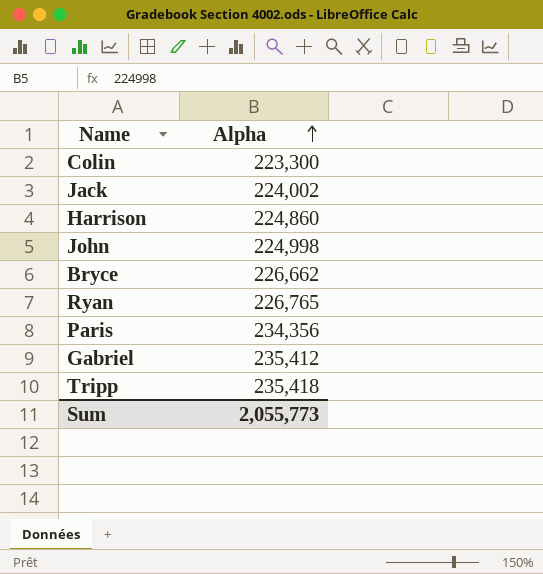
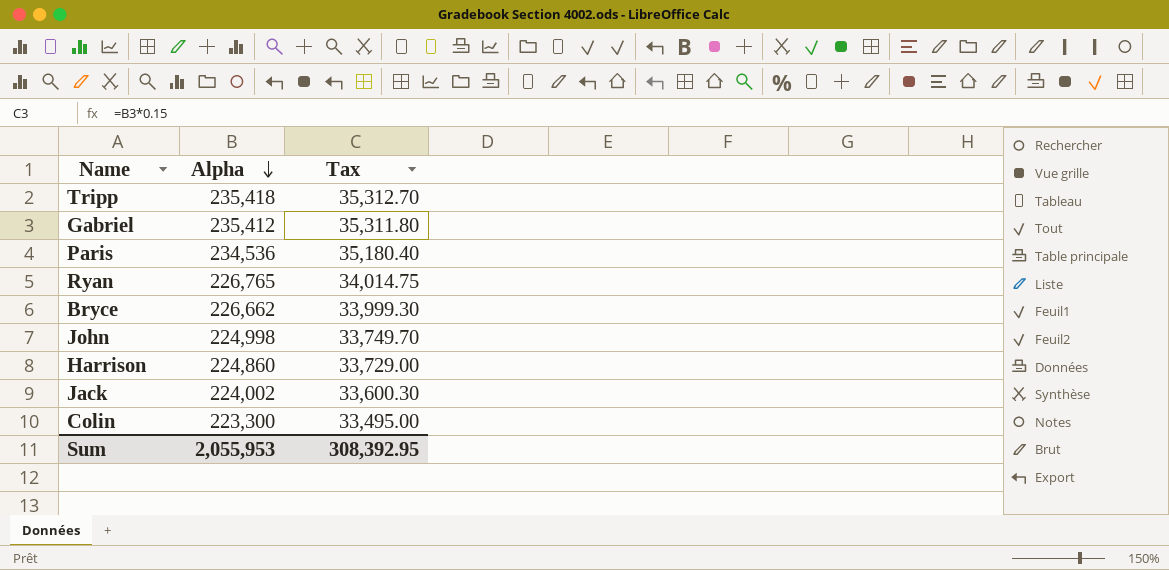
row order: Alpha ascending -> Alpha descending
column Tax | formula: none -> [Alpha] * 0.15
Paris | Alpha: 234,356 -> 234,536
Sum | Alpha: 2,055,773 -> 2,055,953

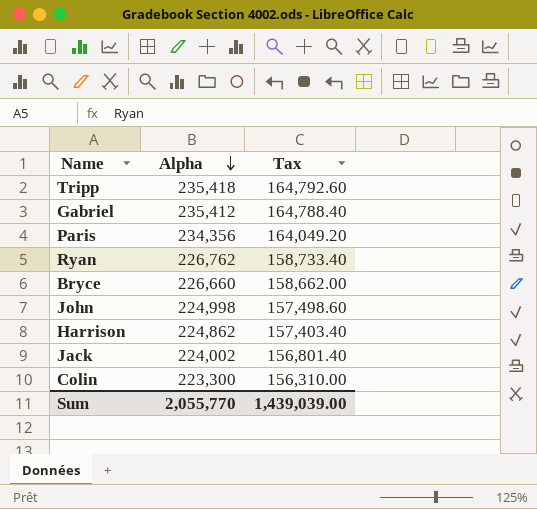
column Tax | formula: [Alpha] * 0.15 -> [Alpha] * 0.7
Paris | Alpha: 234,536 -> 234,356
Ryan | Alpha: 226,765 -> 226,762
Bryce | Alpha: 226,662 -> 226,660
Harrison | Alpha: 224,860 -> 224,862
Sum | Alpha: 2,055,953 -> 2,055,770
Sum | Tax: 308,392.95 -> 1,439,039.00

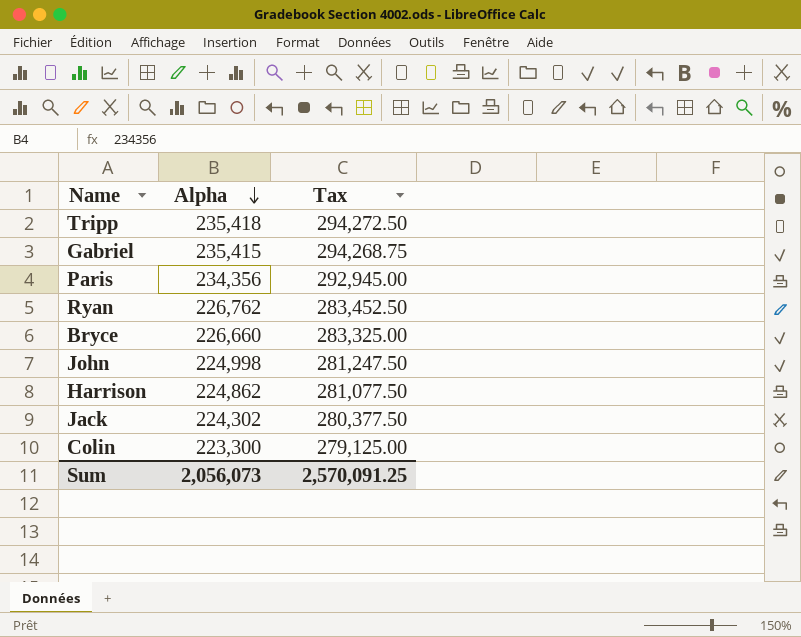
column Tax | formula: [Alpha] * 0.7 -> [Alpha] * 1.25
Gabriel | Alpha: 235,412 -> 235,415
Jack | Alpha: 224,002 -> 224,302
Sum | Alpha: 2,055,770 -> 2,056,073
Sum | Tax: 1,439,039.00 -> 2,570,091.25

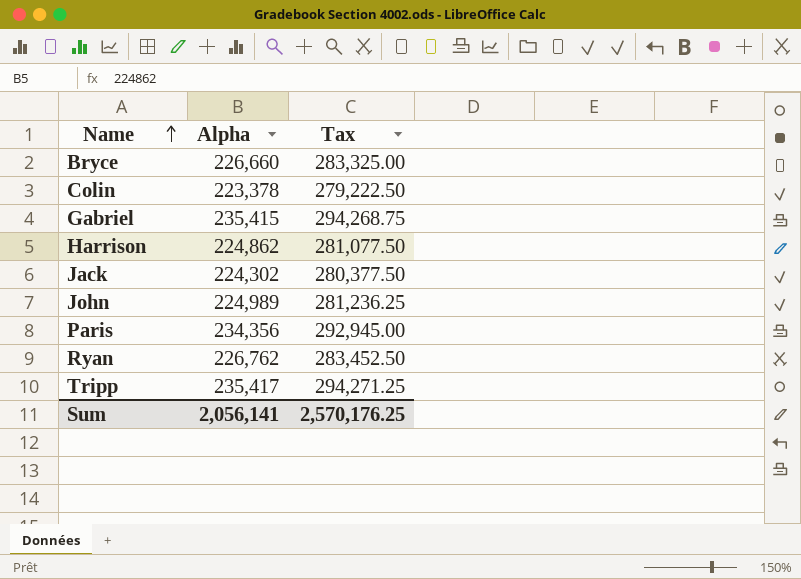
row order: Alpha descending -> Name ascending
Colin | Alpha: 223,300 -> 223,378
Colin | Tax: 279,125.00 -> 279,222.50
John | Alpha: 224,998 -> 224,989
John | Tax: 281,247.50 -> 281,236.25
Tripp | Alpha: 235,418 -> 235,417
Tripp | Tax: 294,272.50 -> 294,271.25
Sum | Alpha: 2,056,073 -> 2,056,141
Sum | Tax: 2,570,091.25 -> 2,570,176.25

